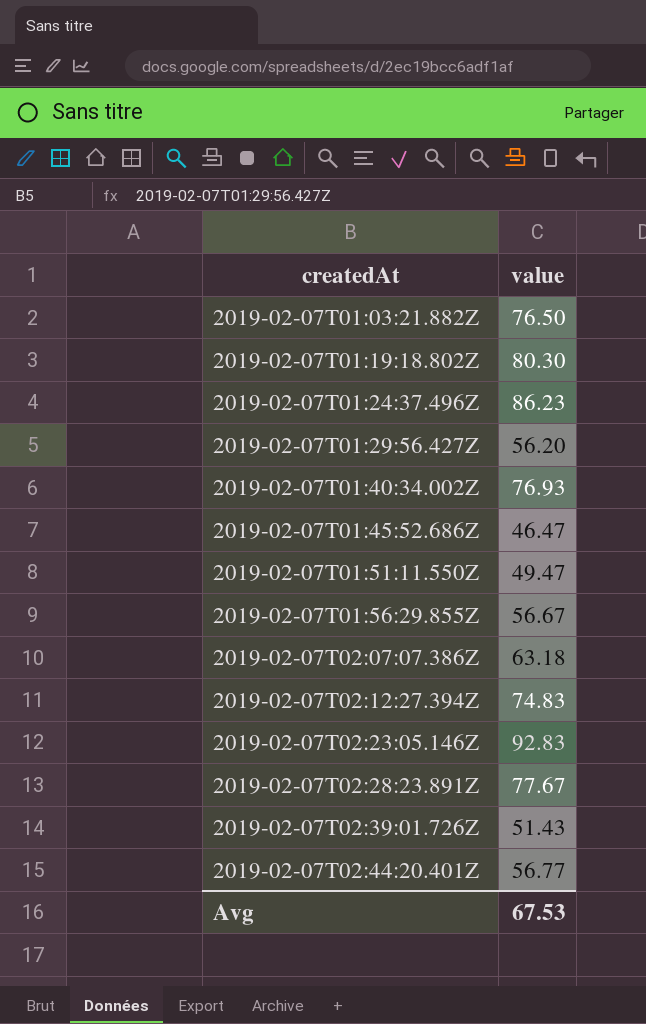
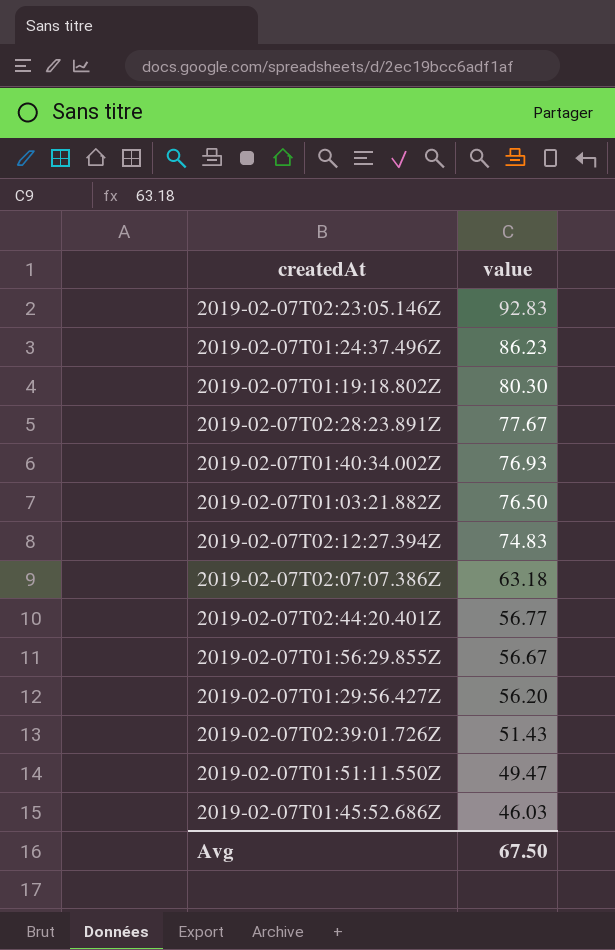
row order: createdAt ascending -> value descending
2019-02-07T01:45:52.686Z | value: 46.47 -> 46.03
Avg | value: 67.53 -> 67.50

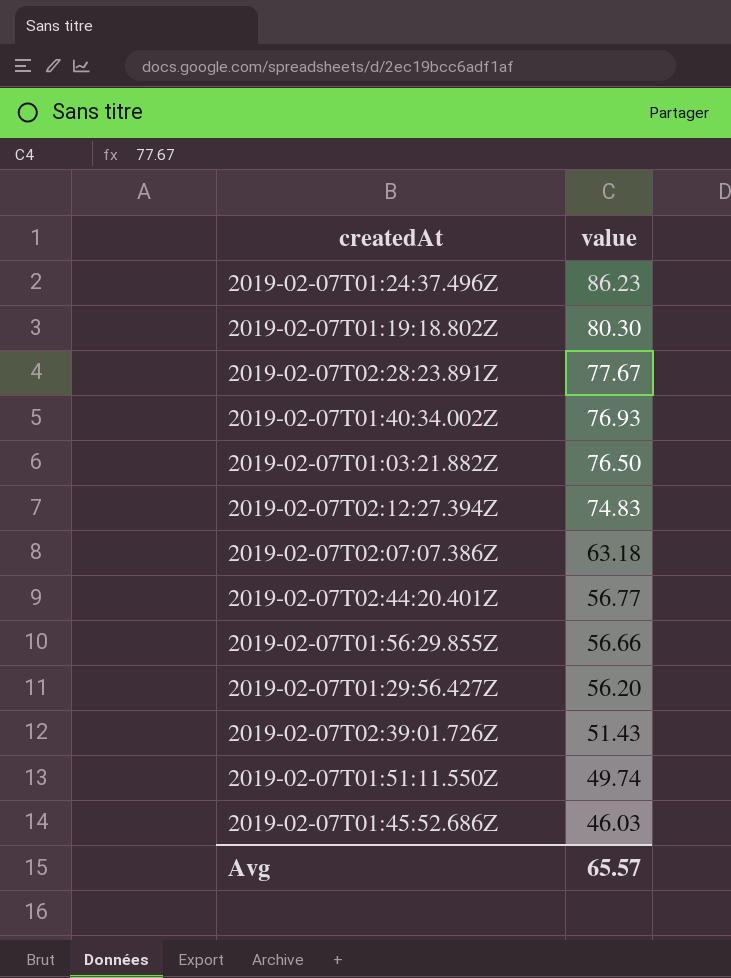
row 2019-02-07T02:23:05.146Z: 92.83 -> none
2019-02-07T01:56:29.855Z | value: 56.67 -> 56.66
2019-02-07T01:51:11.550Z | value: 49.47 -> 49.74
Avg | value: 67.50 -> 65.57

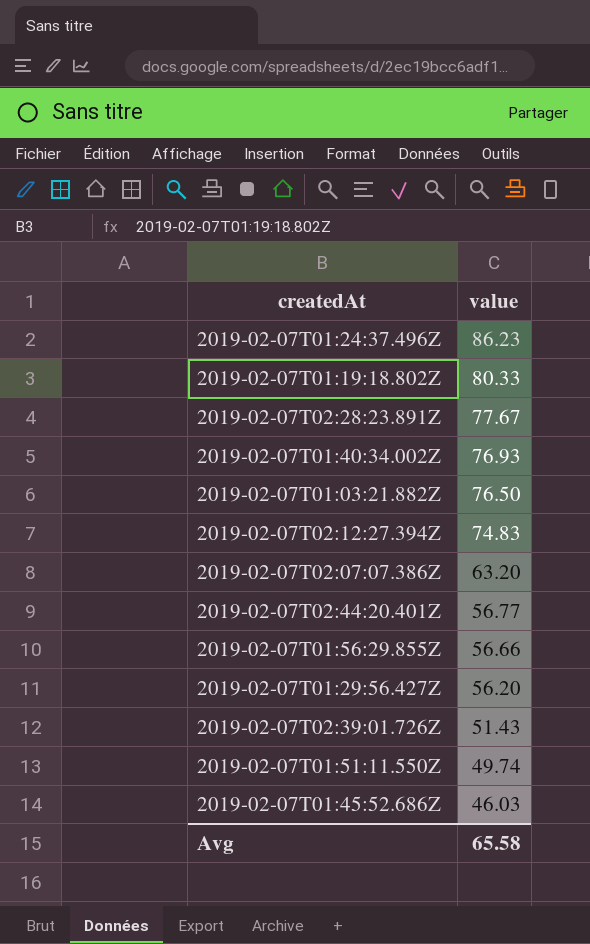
2019-02-07T01:19:18.802Z | value: 80.30 -> 80.33
2019-02-07T02:07:07.386Z | value: 63.18 -> 63.20
Avg | value: 65.57 -> 65.58

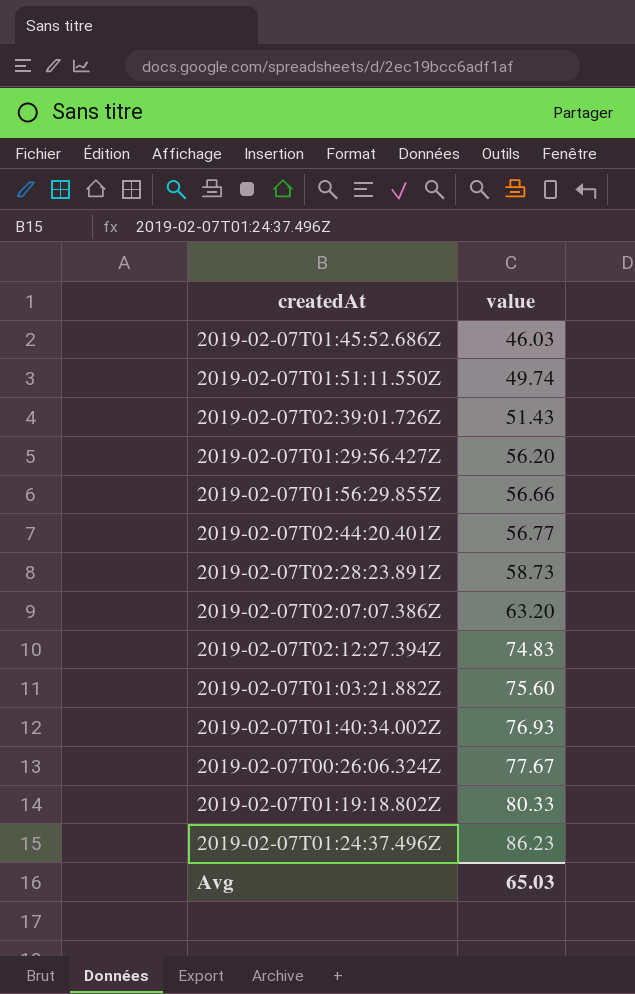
row order: value descending -> value ascending
2019-02-07T02:28:23.891Z | value: 77.67 -> 58.73
2019-02-07T01:03:21.882Z | value: 76.50 -> 75.60
row 2019-02-07T00:26:06.324Z: none -> 77.67
Avg | value: 65.58 -> 65.03

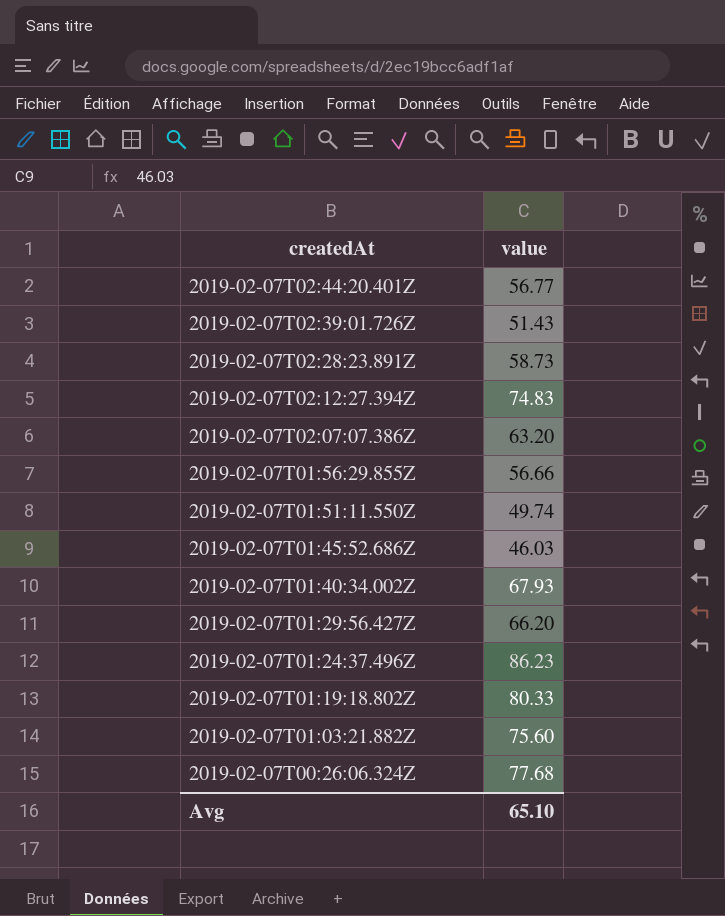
row order: value ascending -> createdAt descending
2019-02-07T01:40:34.002Z | value: 76.93 -> 67.93
2019-02-07T01:29:56.427Z | value: 56.20 -> 66.20
2019-02-07T00:26:06.324Z | value: 77.67 -> 77.68
Avg | value: 65.03 -> 65.10

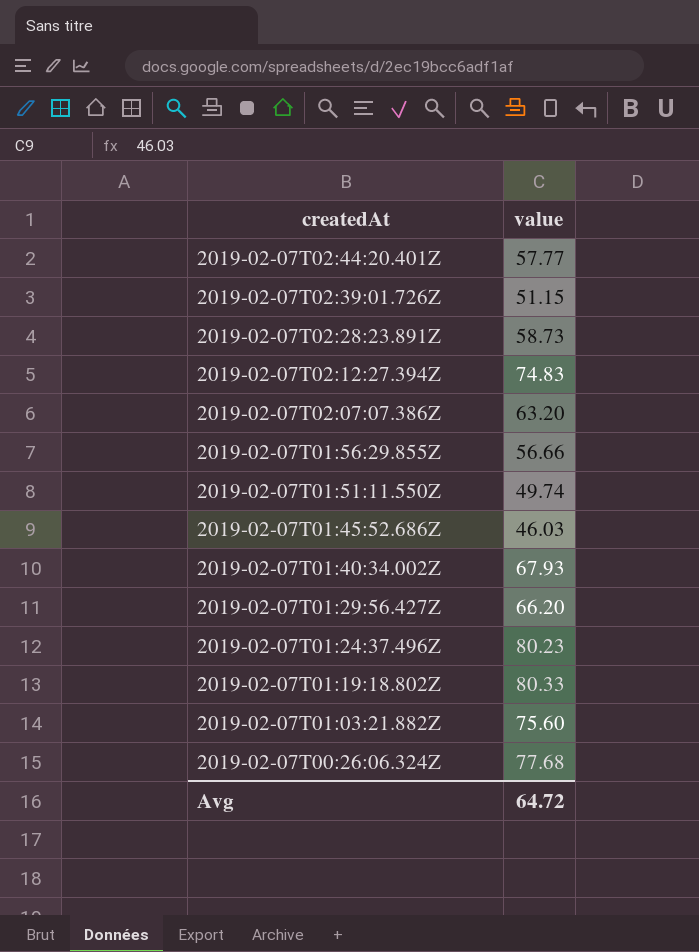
2019-02-07T02:44:20.401Z | value: 56.77 -> 57.77
2019-02-07T02:39:01.726Z | value: 51.43 -> 51.15
2019-02-07T01:24:37.496Z | value: 86.23 -> 80.23
Avg | value: 65.10 -> 64.72

